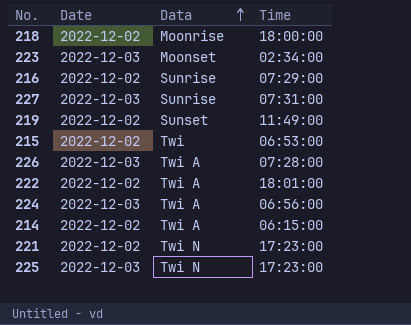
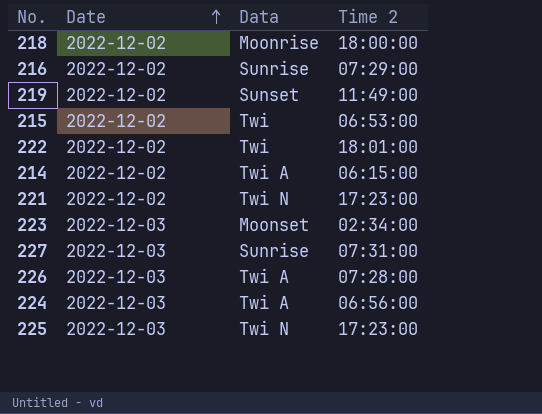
row order: Data ascending -> Date ascending
column name: Time -> Time 2
222 | Data: Twi A -> Twi

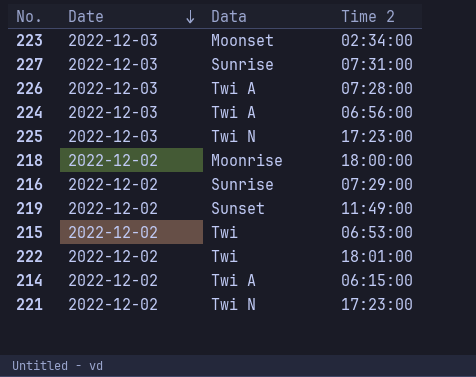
row order: Date ascending -> Date descending

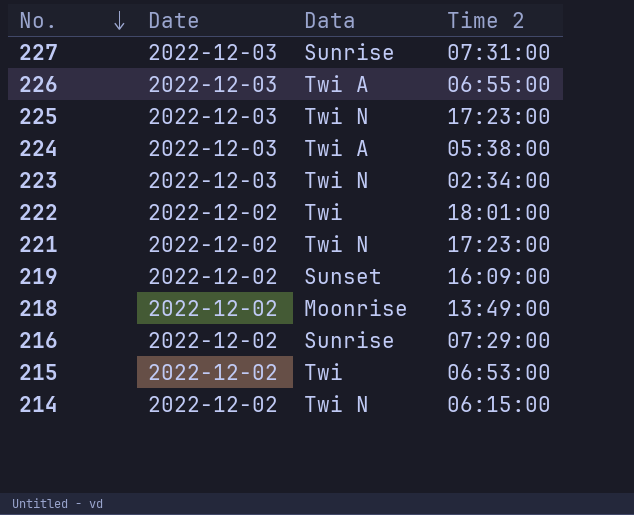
row order: Date descending -> No. descending
226 | Time 2: 07:28:00 -> 06:55:00
224 | Time 2: 06:56:00 -> 05:38:00
223 | Data: Moonset -> Twi N
219 | Time 2: 11:49:00 -> 16:09:00
218 | Time 2: 18:00:00 -> 13:49:00
214 | Data: Twi A -> Twi N

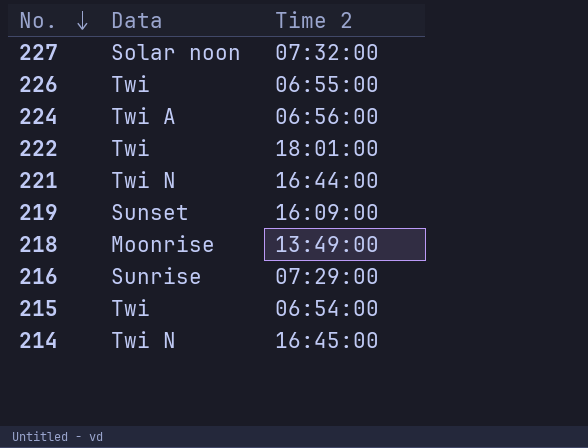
column Date | position: 2 -> none
row 225: 2022-12-03 | Twi N | 17:23:00 -> none
row 223: 2022-12-03 | Twi N | 02:34:00 -> none
227 | Data: Sunrise -> Solar noon
227 | Time 2: 07:31:00 -> 07:32:00
226 | Data: Twi A -> Twi
224 | Time 2: 05:38:00 -> 06:56:00
221 | Time 2: 17:23:00 -> 16:44:00
215 | Time 2: 06:53:00 -> 06:54:00
214 | Time 2: 06:15:00 -> 16:45:00

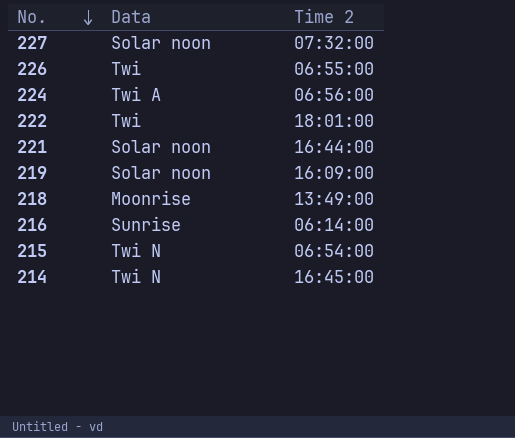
221 | Data: Twi N -> Solar noon
219 | Data: Sunset -> Solar noon
216 | Time 2: 07:29:00 -> 06:14:00
215 | Data: Twi -> Twi N

